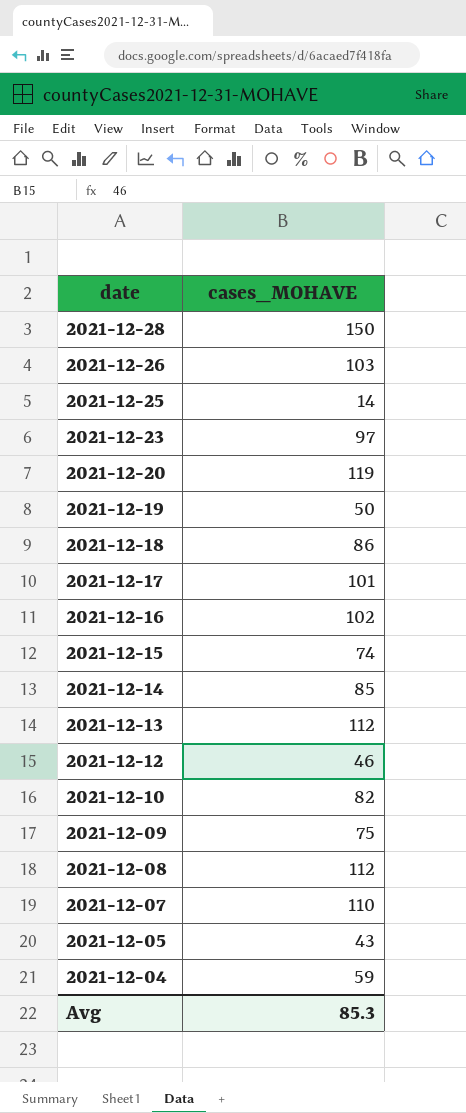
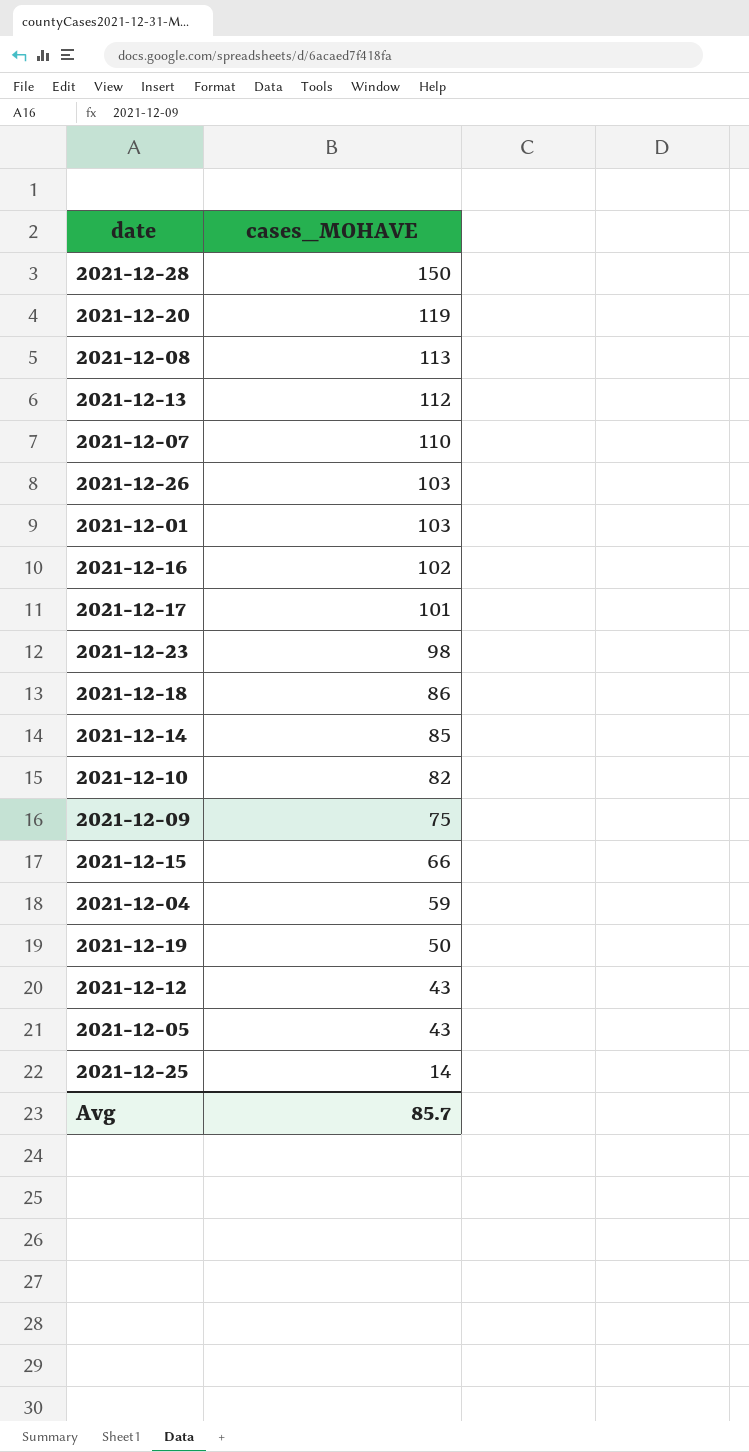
row order: date descending -> cases_MOHAVE descending
2021-12-08 | cases_MOHAVE: 112 -> 113
row 2021-12-01: none -> 103
2021-12-23 | cases_MOHAVE: 97 -> 98
2021-12-15 | cases_MOHAVE: 74 -> 66
2021-12-12 | cases_MOHAVE: 46 -> 43
Avg | cases_MOHAVE: 85.3 -> 85.7

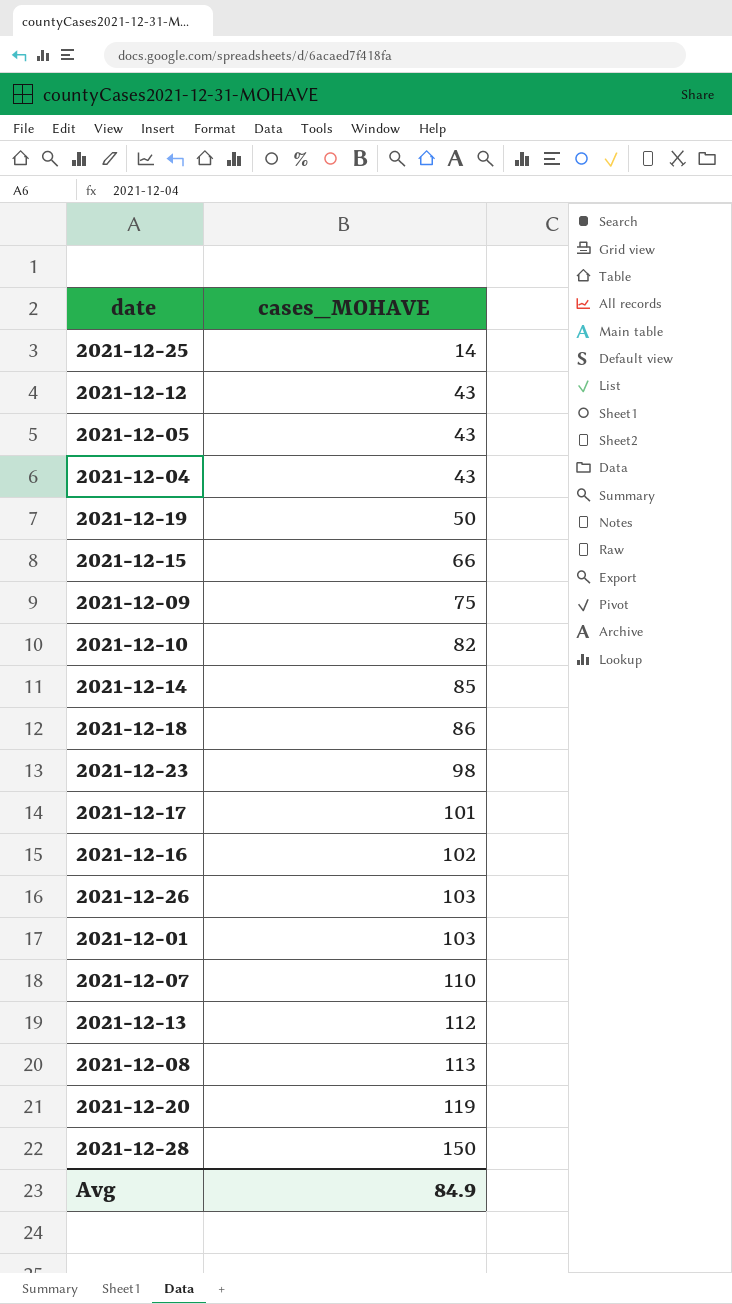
row order: cases_MOHAVE descending -> cases_MOHAVE ascending
2021-12-04 | cases_MOHAVE: 59 -> 43
Avg | cases_MOHAVE: 85.7 -> 84.9

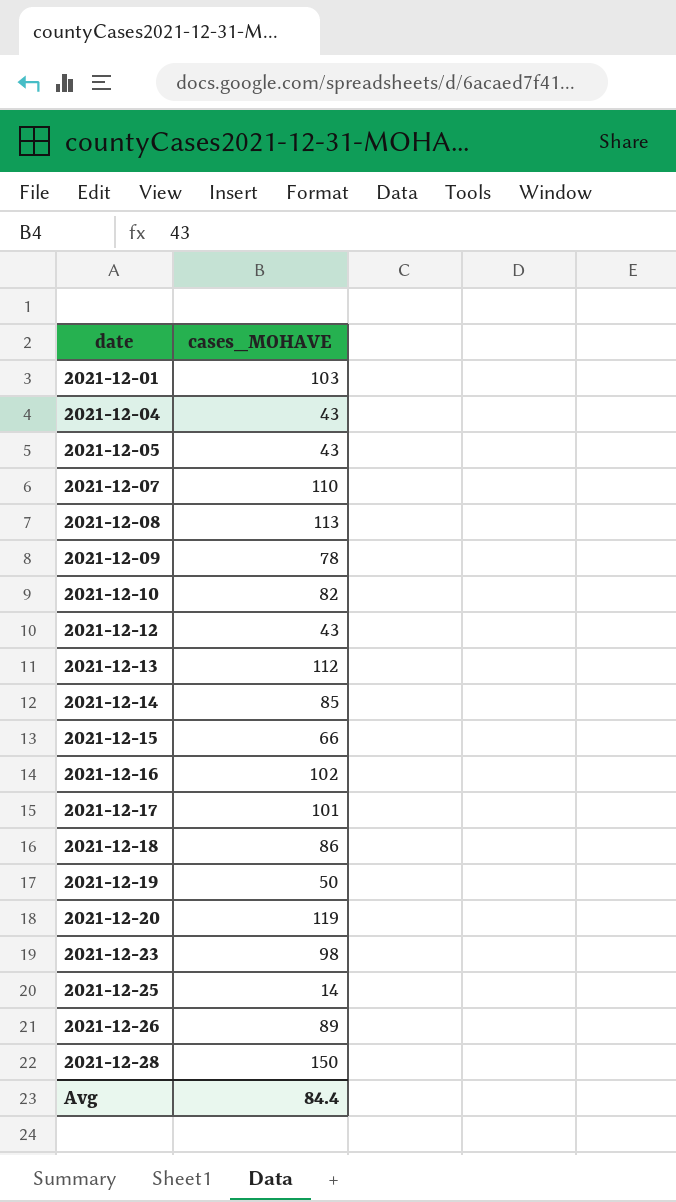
row order: cases_MOHAVE ascending -> date ascending
2021-12-09 | cases_MOHAVE: 75 -> 78
2021-12-26 | cases_MOHAVE: 103 -> 89
Avg | cases_MOHAVE: 84.9 -> 84.4

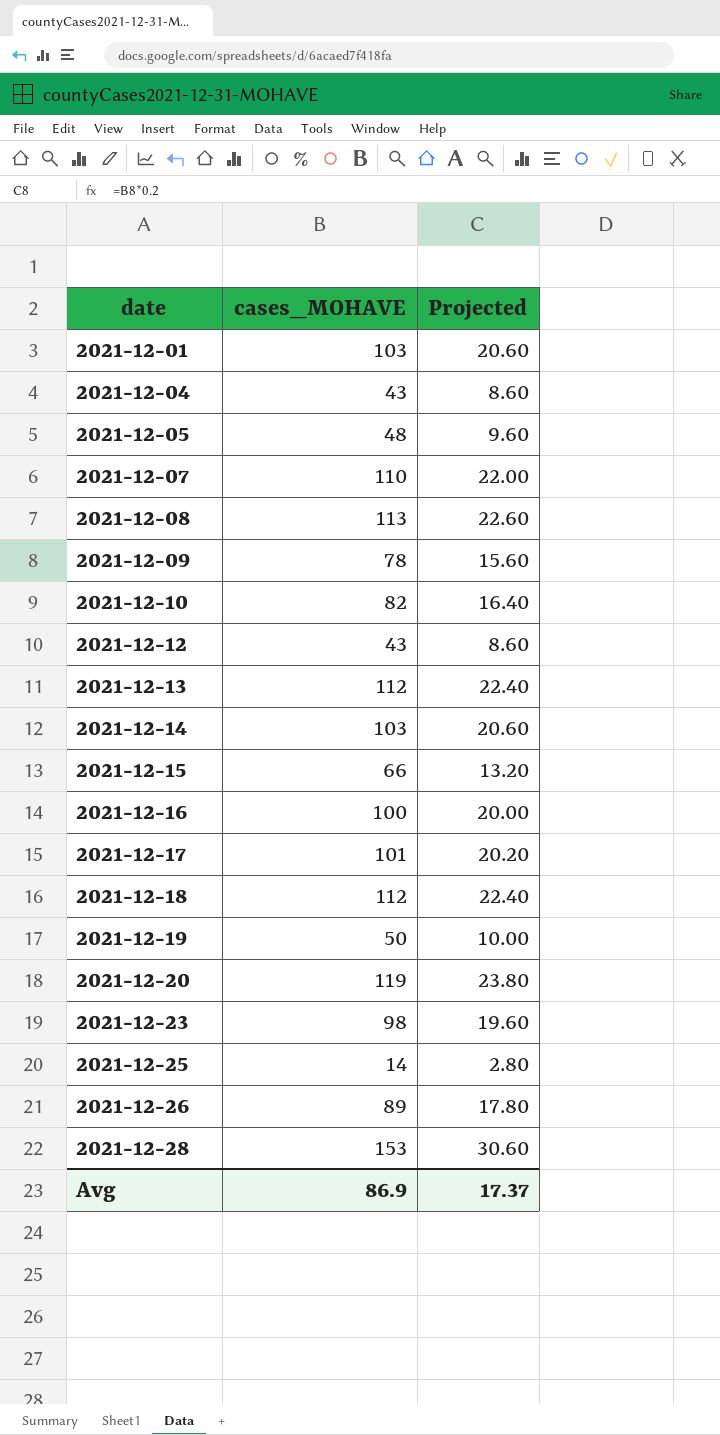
column Projected | formula: none -> [cases_MOHAVE] * 0.2
2021-12-05 | cases_MOHAVE: 43 -> 48
2021-12-14 | cases_MOHAVE: 85 -> 103
2021-12-16 | cases_MOHAVE: 102 -> 100
2021-12-18 | cases_MOHAVE: 86 -> 112
2021-12-28 | cases_MOHAVE: 150 -> 153
Avg | cases_MOHAVE: 84.4 -> 86.9

